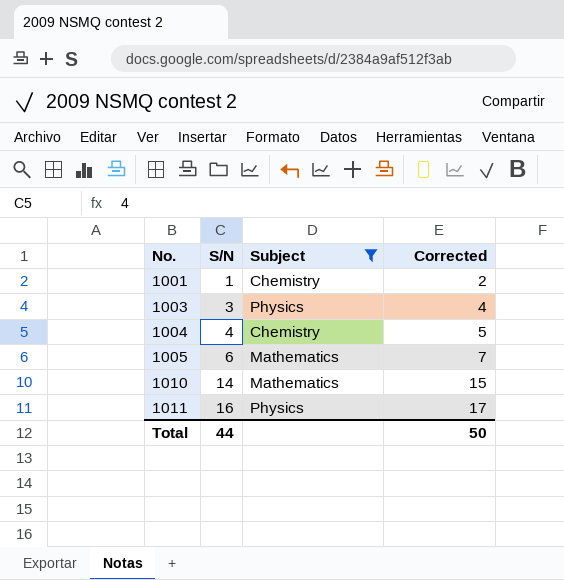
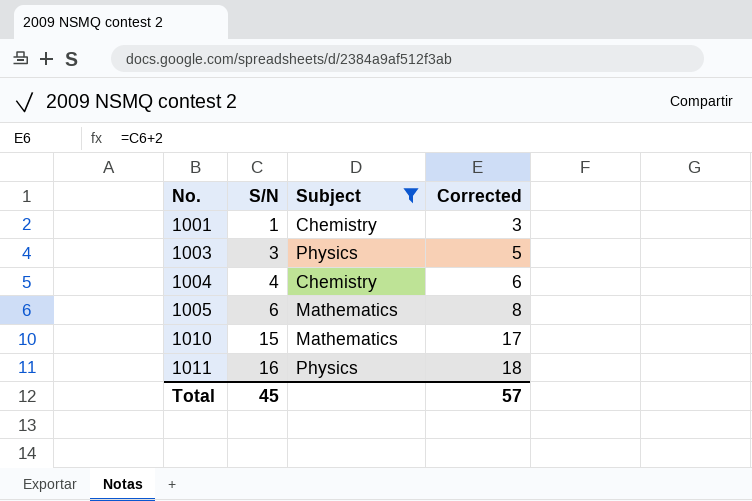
column Corrected | formula: [S/N] + 1 -> [S/N] + 2
1010 | S/N: 14 -> 15
Total | S/N: 44 -> 45
Total | Corrected: 50 -> 57

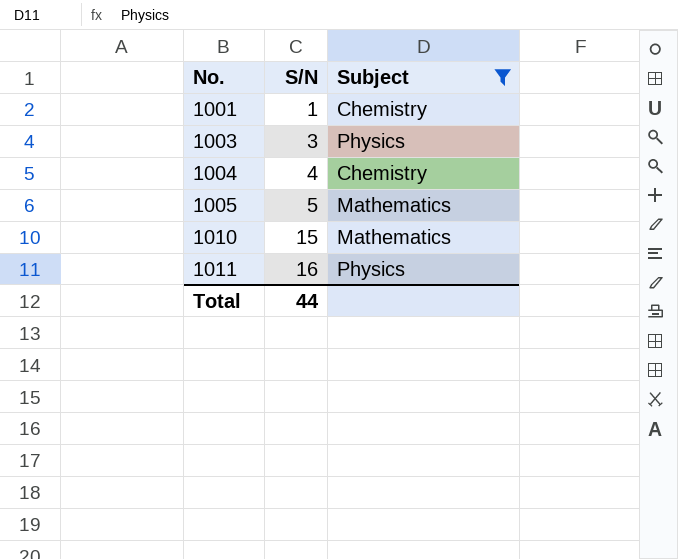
column Corrected | formula: [S/N] + 2 -> none
1005 | S/N: 6 -> 5
Total | S/N: 45 -> 44

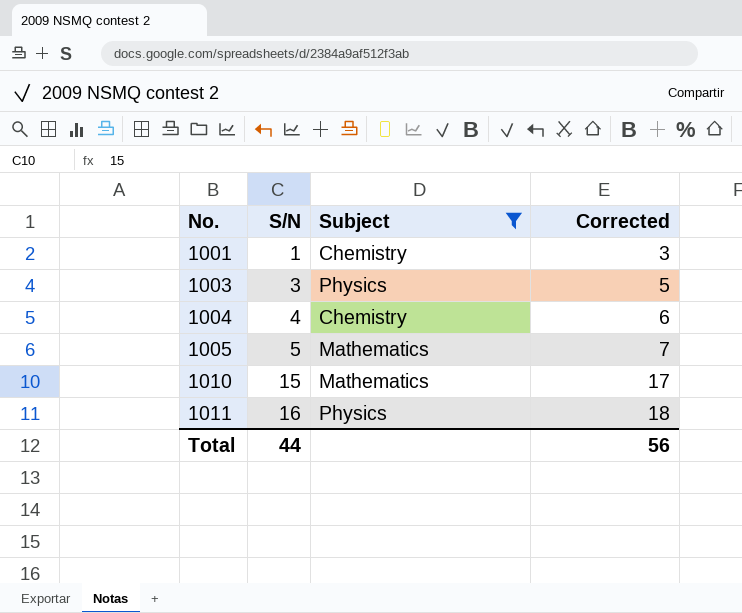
column Corrected | formula: none -> [S/N] + 2

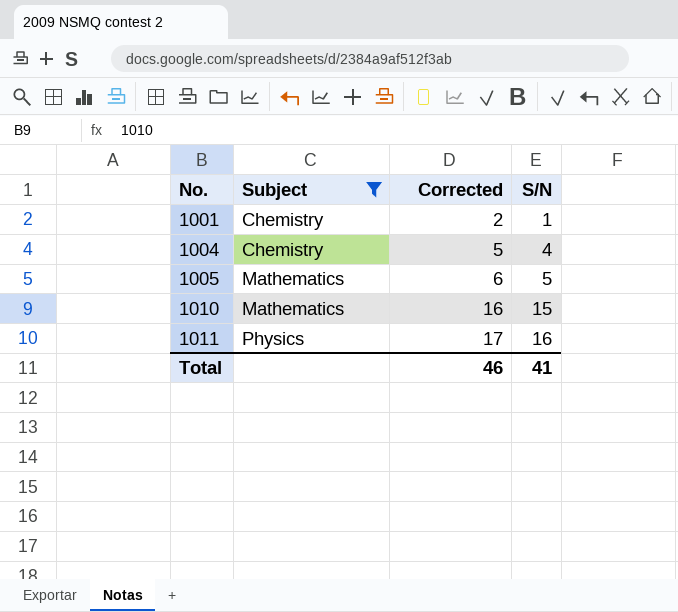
column Corrected | formula: [S/N] + 2 -> [S/N] + 1
column S/N | position: 2 -> 4
row 1003: 3 | Physics | 5 -> none
Total | Corrected: 56 -> 46
Total | S/N: 44 -> 41

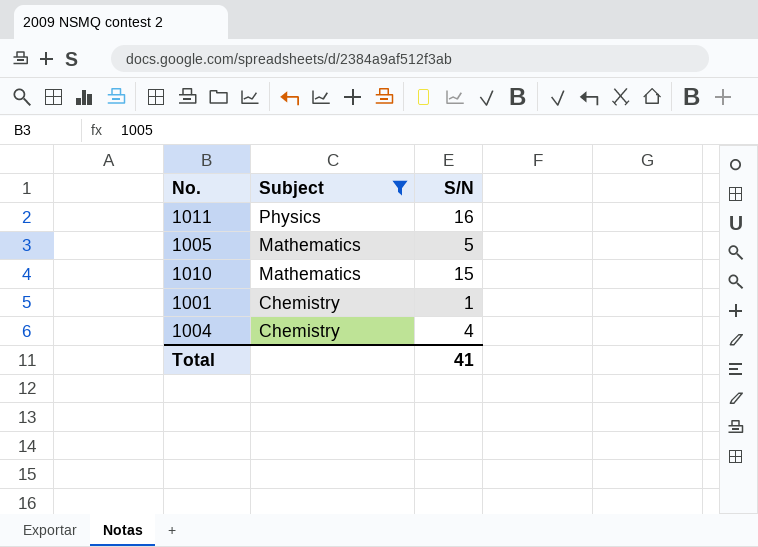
row order: No. ascending -> Subject descending
column Corrected | formula: [S/N] + 1 -> none

